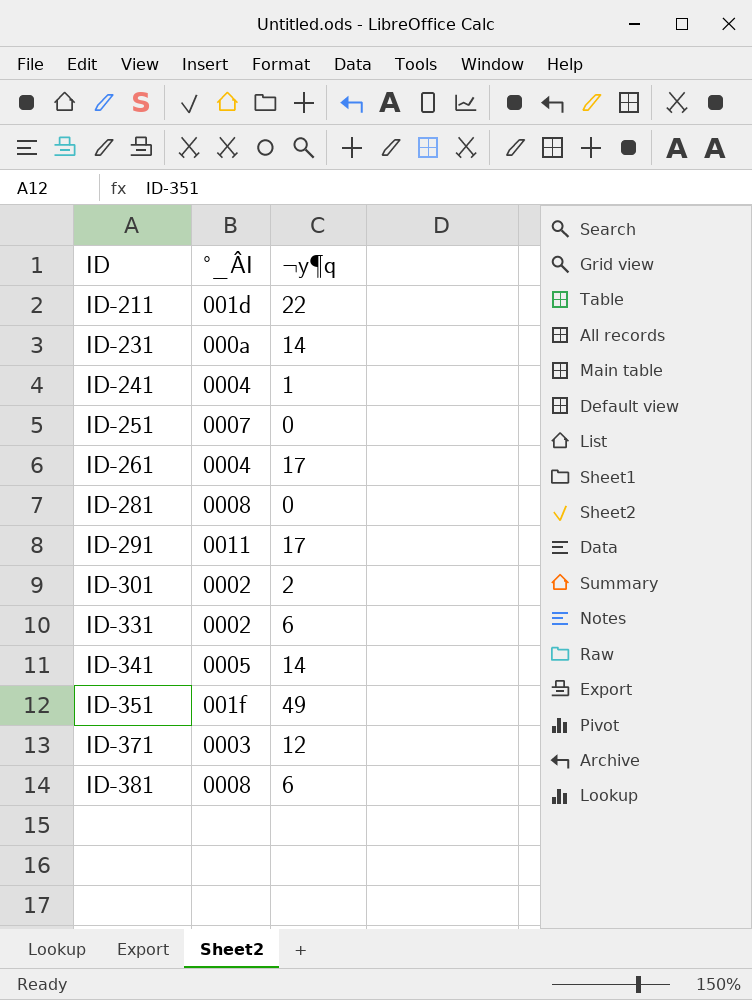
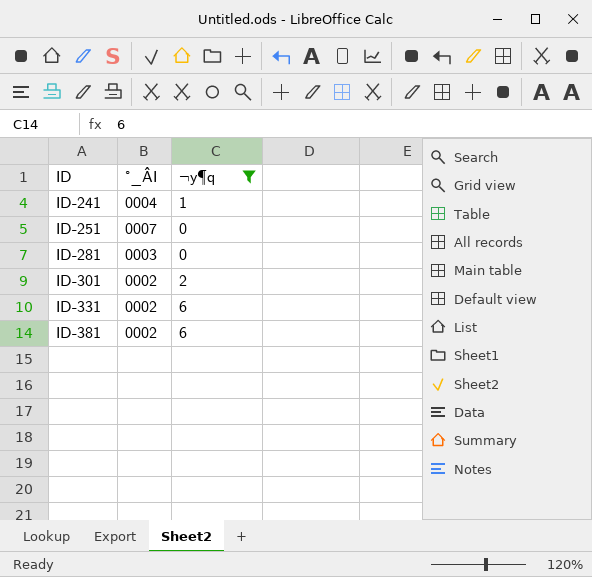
filter: none -> ¬y¶q <= 6
ID-281 | °_ÂI: 0008 -> 0003
ID-381 | °_ÂI: 0008 -> 0002

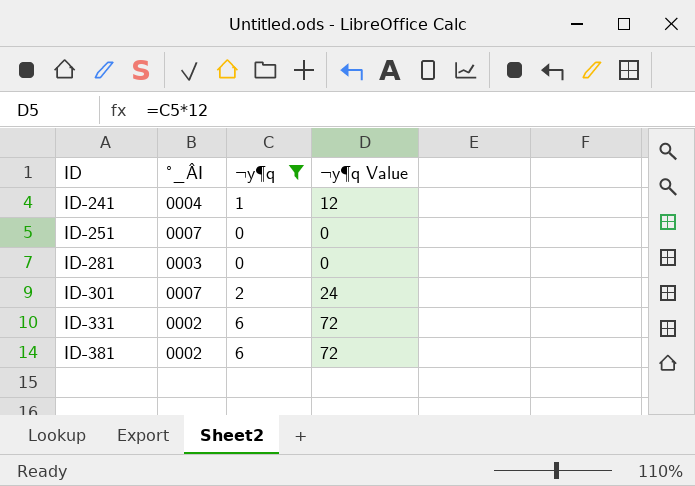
column ¬y¶q Value | formula: none -> [¬y¶q] * 12
ID-301 | °_ÂI: 0002 -> 0007

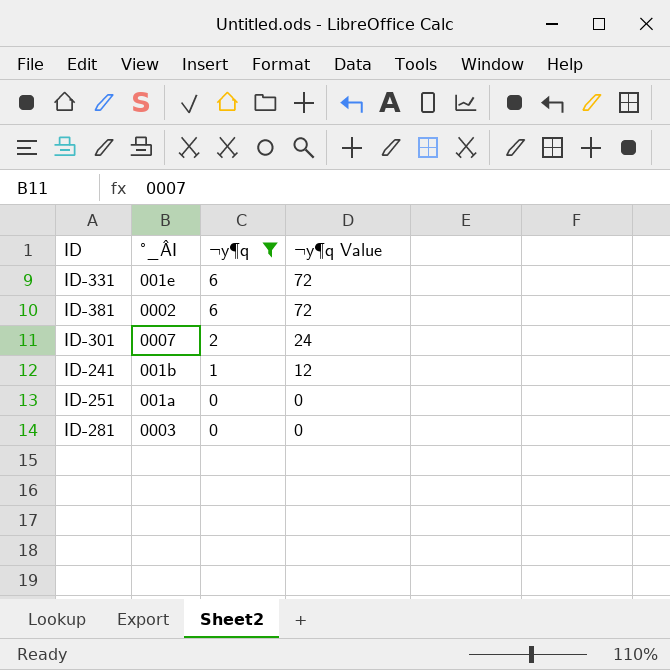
row order: ID ascending -> ¬y¶q descending
ID-331 | °_ÂI: 0002 -> 001e
ID-241 | °_ÂI: 0004 -> 001b
ID-251 | °_ÂI: 0007 -> 001a

